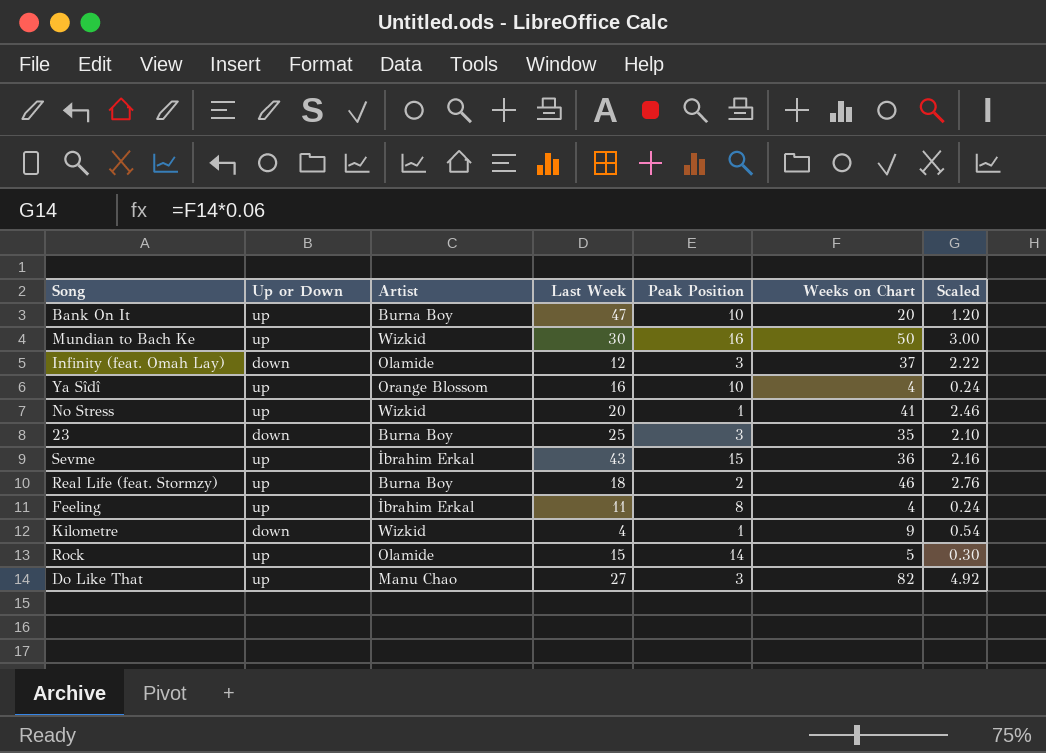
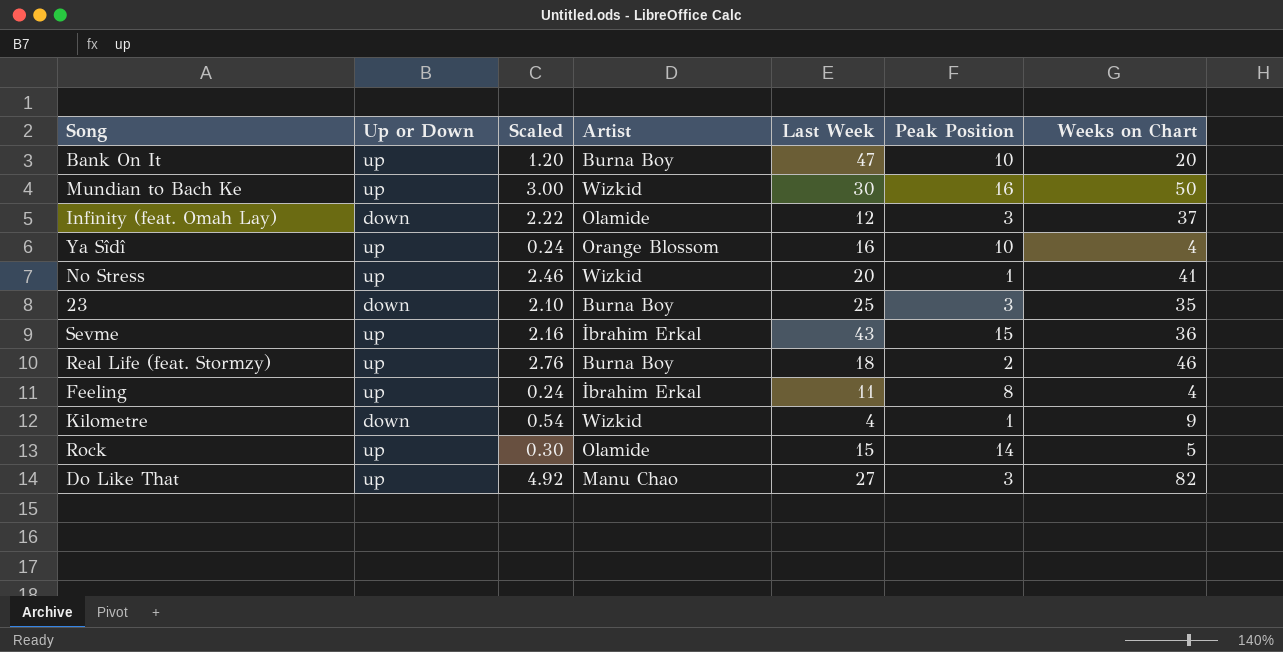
column Scaled | position: 7 -> 3

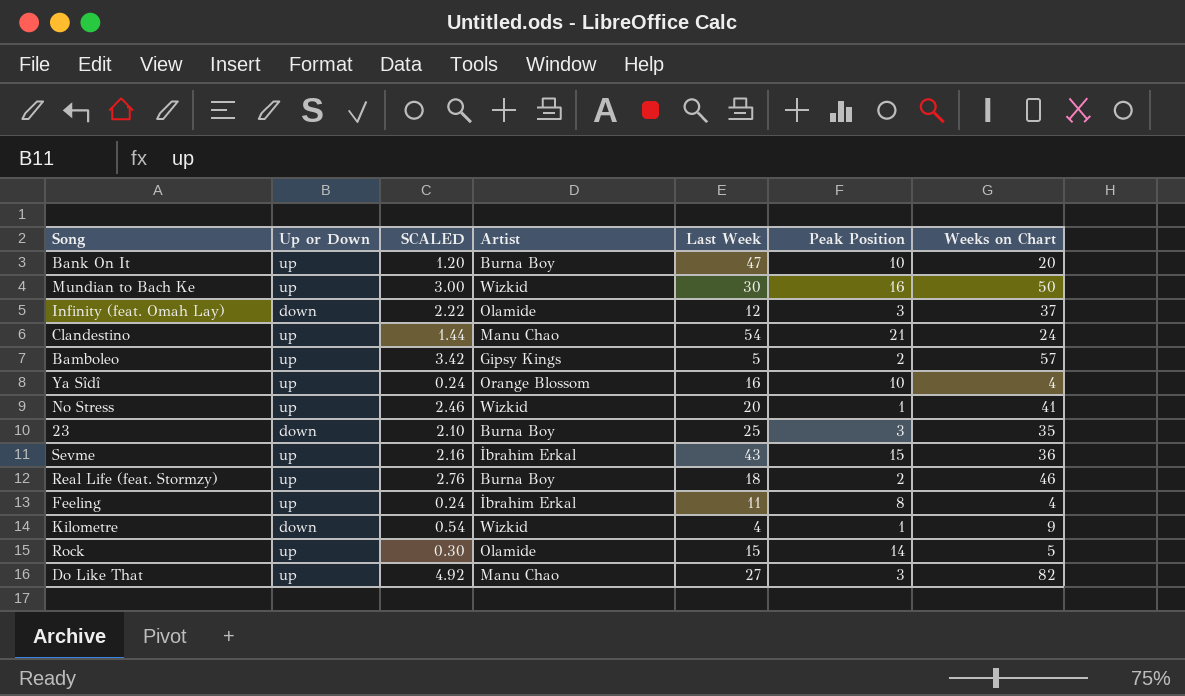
column name: Scaled -> SCALED
row Clandestino: none -> up | 1.44 | Manu Chao | 54 | 21 | 24
row Bamboleo: none -> up | 3.42 | Gipsy Kings | 5 | 2 | 57

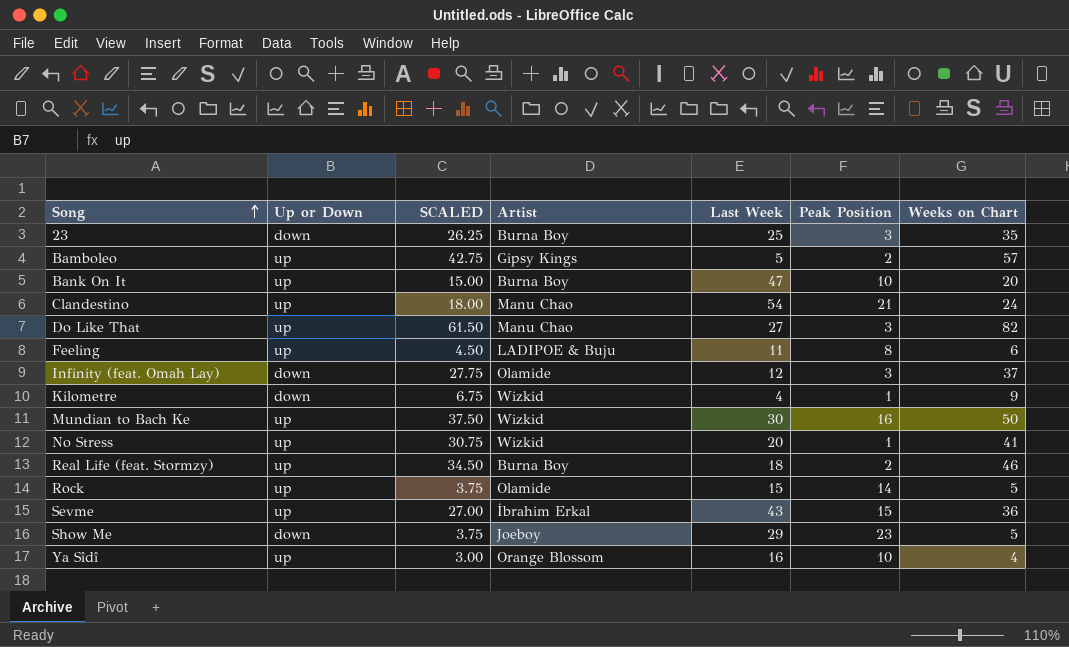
row order: none -> Song ascending
column SCALED | formula: [Weeks on Chart] * 0.06 -> [Weeks on Chart] * 0.75
Feeling | Artist: İbrahim Erkal -> LADIPOE & Buju
Feeling | Weeks on Chart: 4 -> 6
row Show Me: none -> down | 3.75 | Joeboy | 29 | 23 | 5

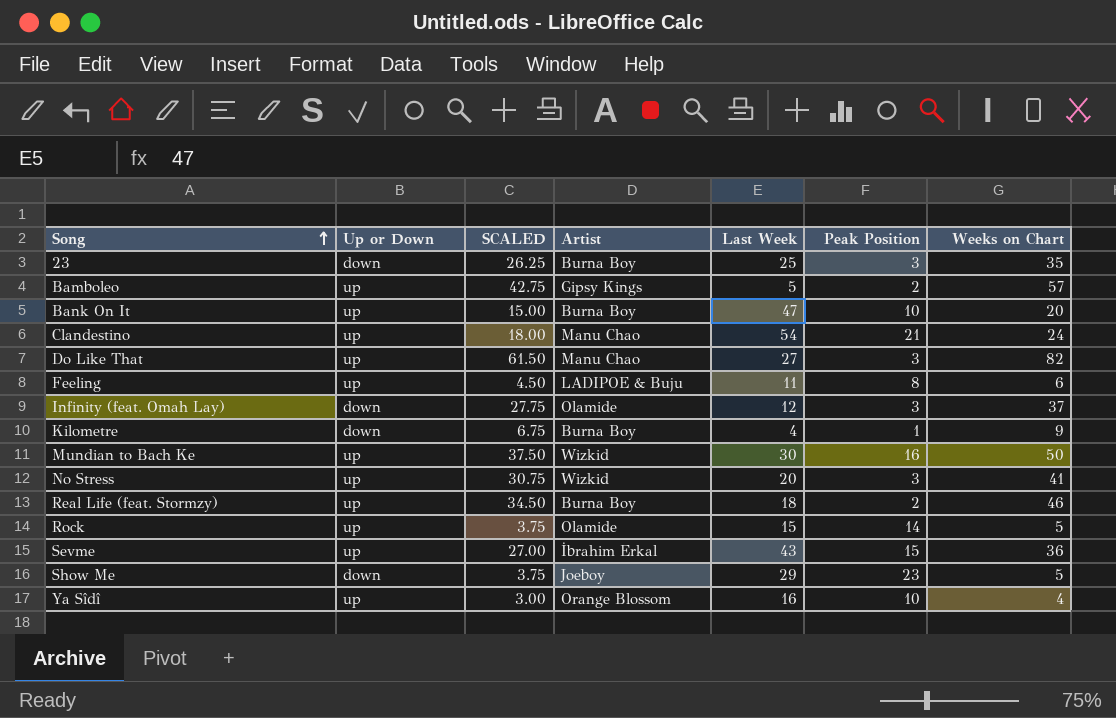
Kilometre | Artist: Wizkid -> Burna Boy
No Stress | Peak Position: 1 -> 3

